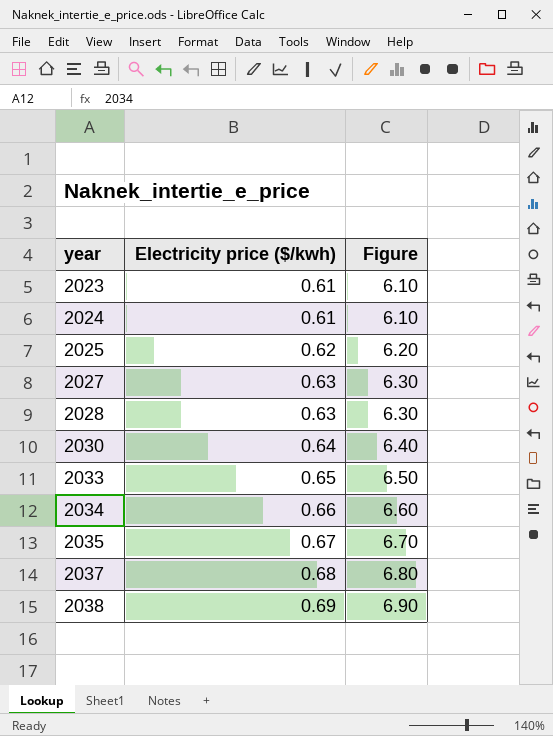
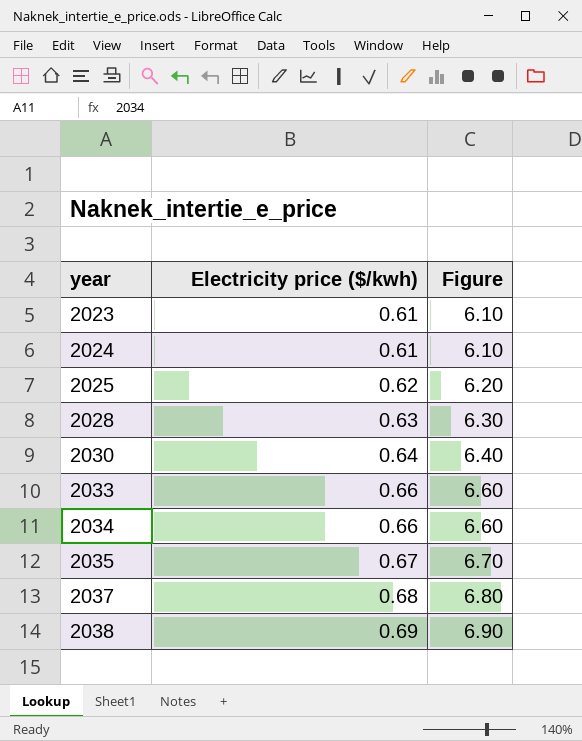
row 2027: 0.63 | 6.30 -> none
2033 | Electricity price ($/kwh): 0.65 -> 0.66
2033 | Figure: 6.50 -> 6.60

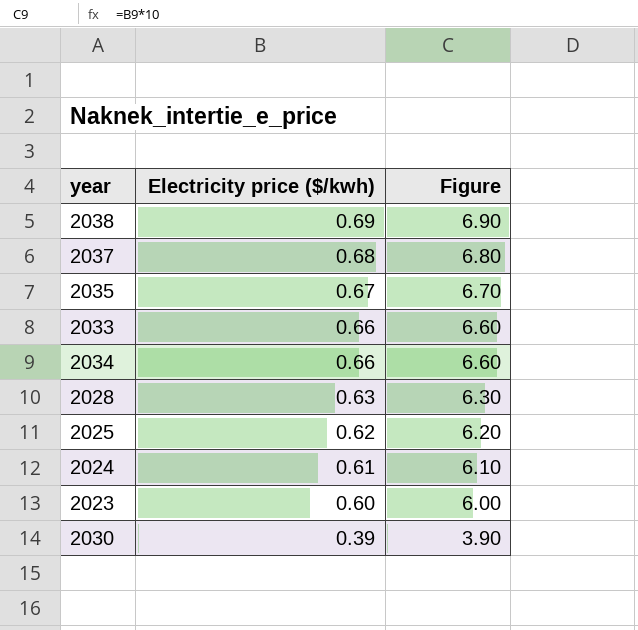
row order: year ascending -> Electricity price ($/kwh) descending
2023 | Electricity price ($/kwh): 0.61 -> 0.60
2023 | Figure: 6.10 -> 6.00
2030 | Electricity price ($/kwh): 0.64 -> 0.39
2030 | Figure: 6.40 -> 3.90

